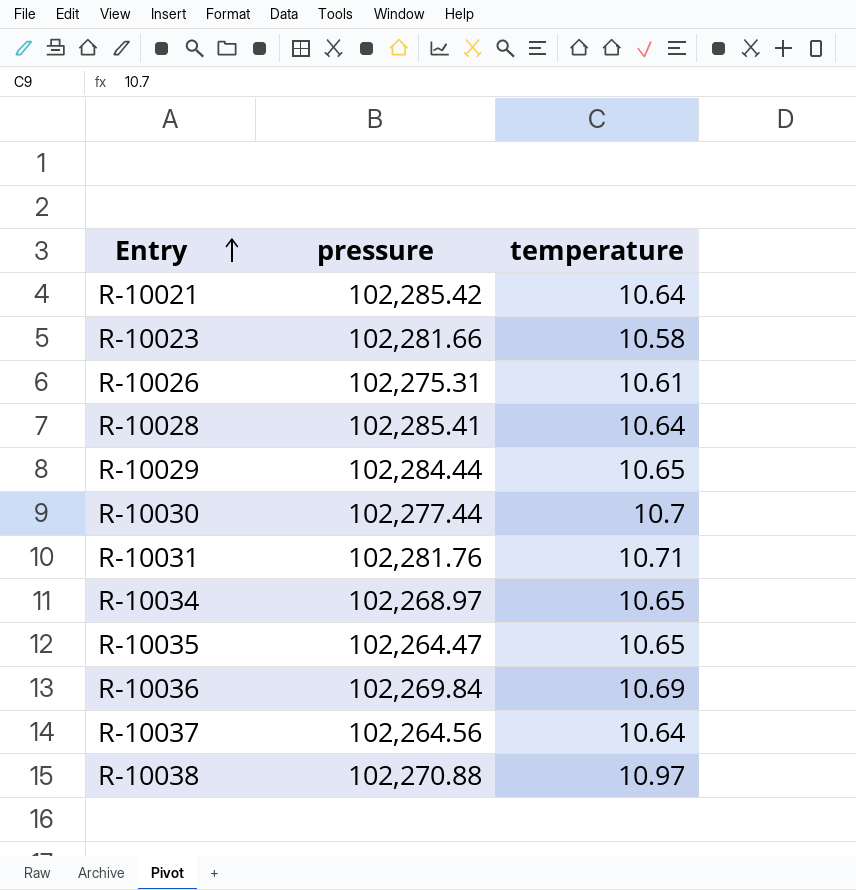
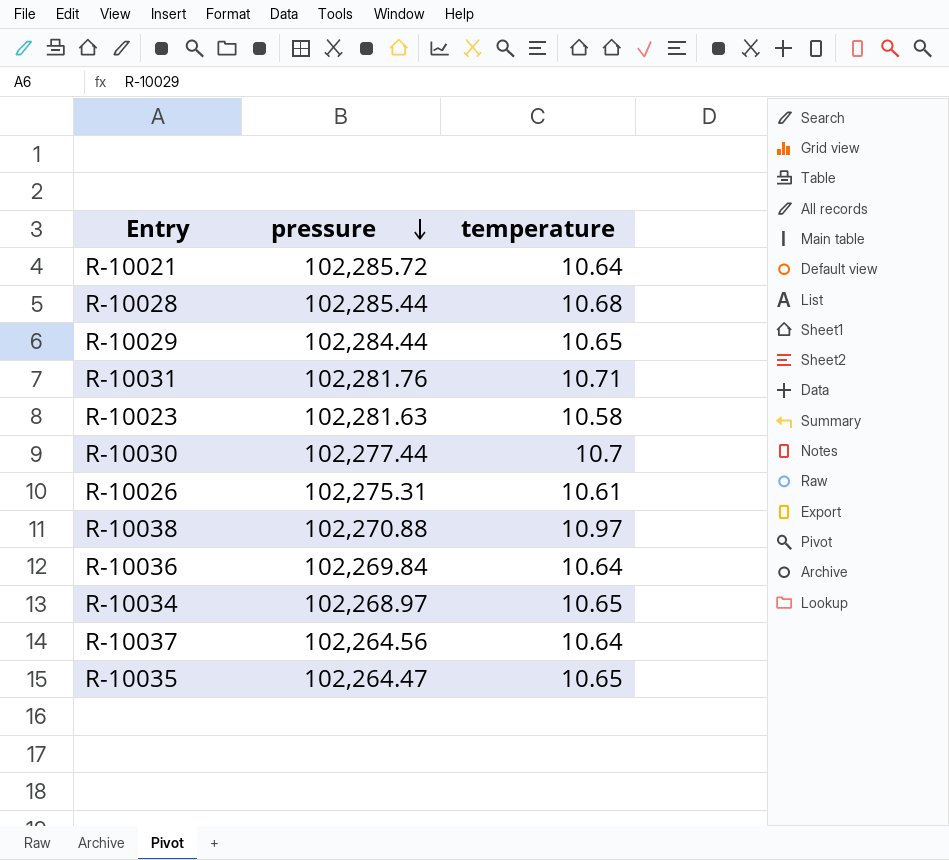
row order: Entry ascending -> pressure descending
R-10021 | pressure: 102,285.42 -> 102,285.72
R-10028 | pressure: 102,285.41 -> 102,285.44
R-10028 | temperature: 10.64 -> 10.68
R-10023 | pressure: 102,281.66 -> 102,281.63
R-10036 | temperature: 10.69 -> 10.64

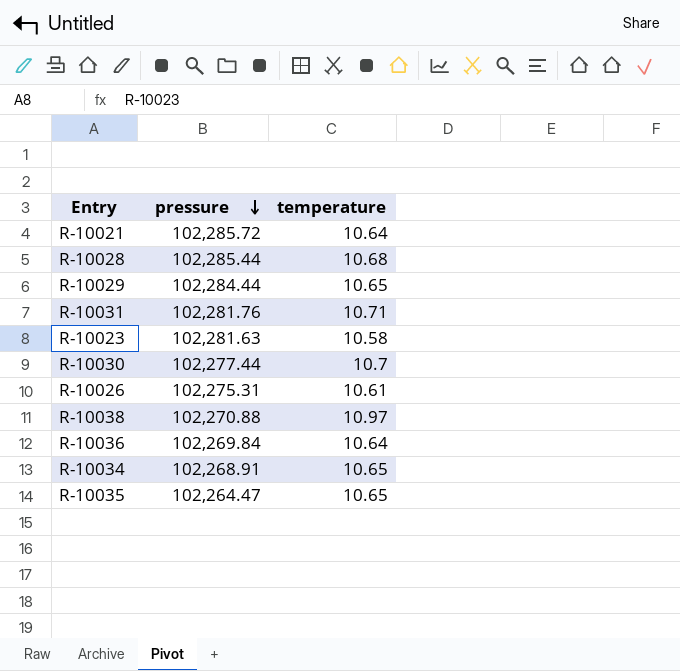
row R-10037: 102,264.56 | 10.64 -> none
R-10034 | pressure: 102,268.97 -> 102,268.91

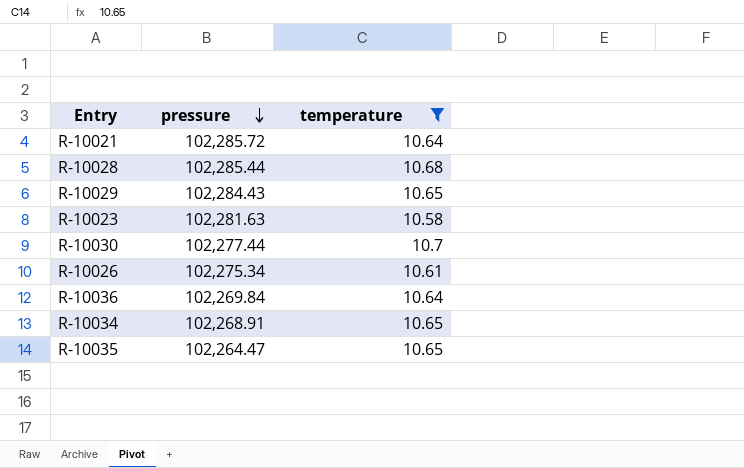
filter: none -> temperature <= 10.7
R-10029 | pressure: 102,284.44 -> 102,284.43
R-10026 | pressure: 102,275.31 -> 102,275.34

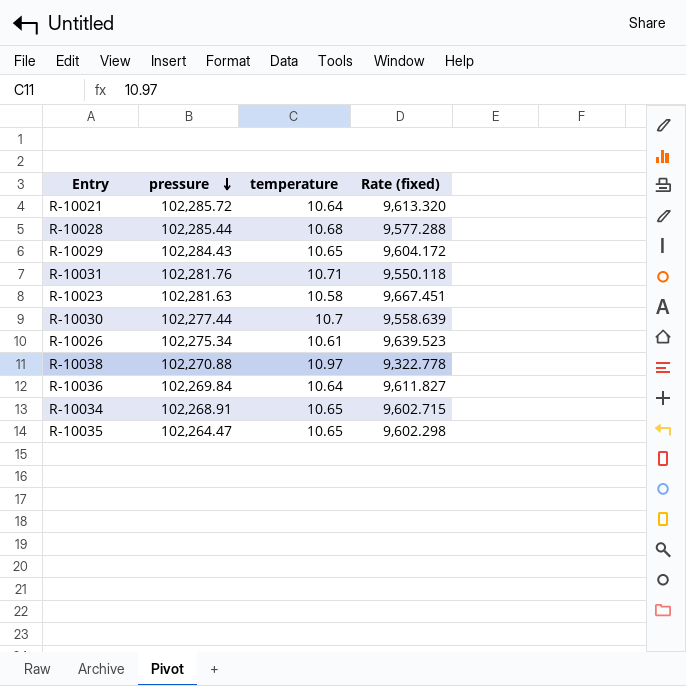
filter: temperature <= 10.7 -> none
column Rate (fixed) | formula: none -> [pressure] / [temperature]

